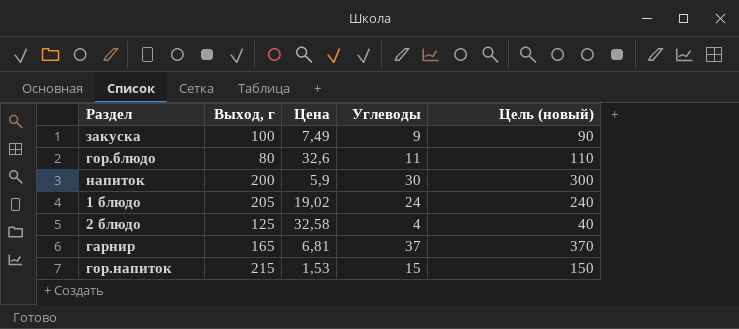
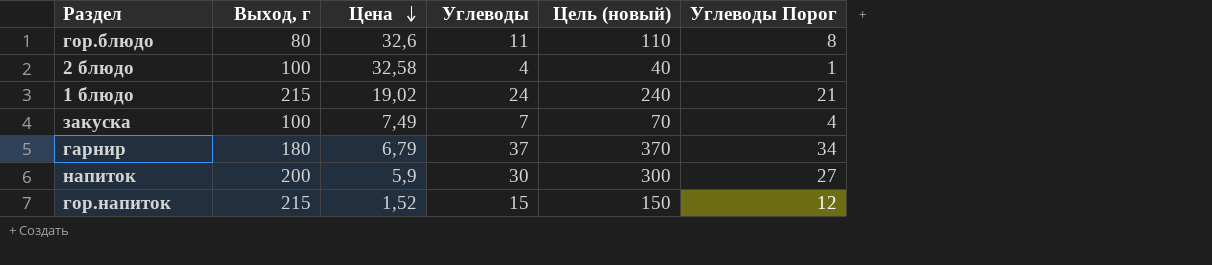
row order: none -> Цена descending
column Углеводы Порог | formula: none -> [Углеводы] - 3
2 блюдо | Выход, г: 125 -> 100
1 блюдо | Выход, г: 205 -> 215
закуска | Углеводы: 9 -> 7
закуска | Цель (новый): 90 -> 70
гарнир | Выход, г: 165 -> 180
гарнир | Цена: 6,81 -> 6,79
гор.напиток | Цена: 1,53 -> 1,52

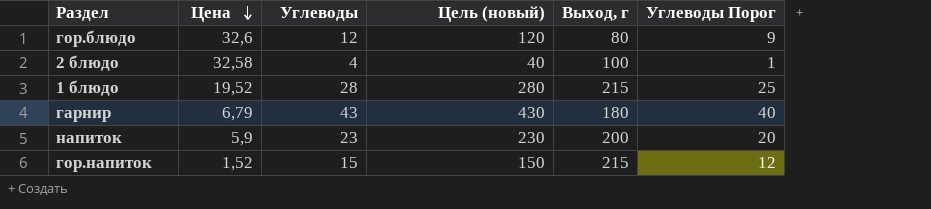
column Выход, г | position: 2 -> 5
row закуска: 100 | 7,49 | 7 | 70 | 4 -> none
гор.блюдо | Углеводы: 11 -> 12
гор.блюдо | Цель (новый): 110 -> 120
гор.блюдо | Углеводы Порог: 8 -> 9
1 блюдо | Цена: 19,02 -> 19,52
1 блюдо | Углеводы: 24 -> 28
1 блюдо | Цель (новый): 240 -> 280
1 блюдо | Углеводы Порог: 21 -> 25
гарнир | Углеводы: 37 -> 43
гарнир | Цель (новый): 370 -> 430
гарнир | Углеводы Порог: 34 -> 40
напиток | Углеводы: 30 -> 23
напиток | Цель (новый): 300 -> 230
напиток | Углеводы Порог: 27 -> 20

